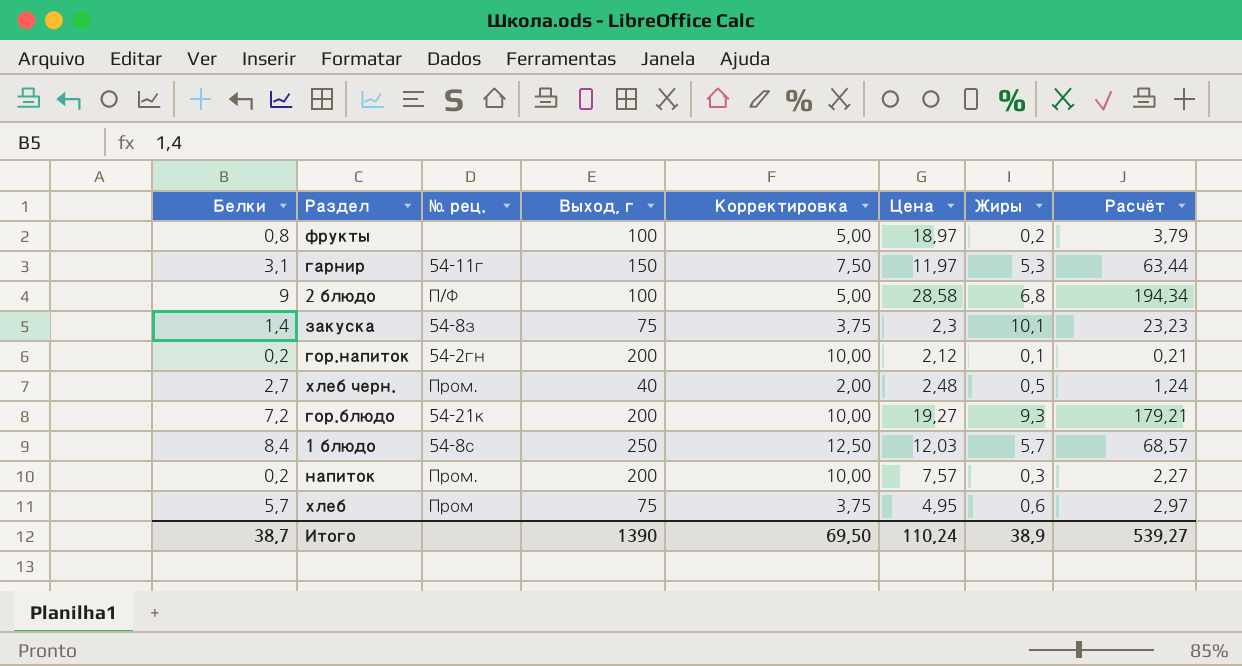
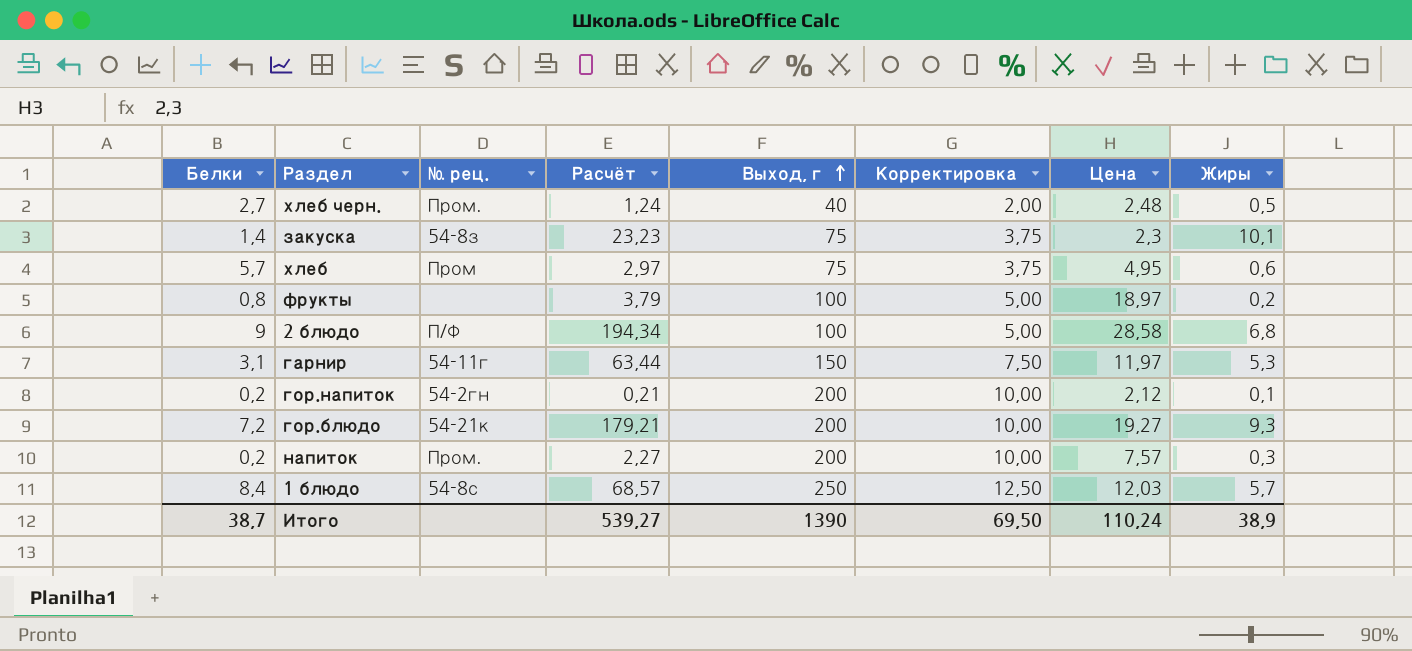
row order: none -> Выход, г ascending
column Расчёт | position: 8 -> 4

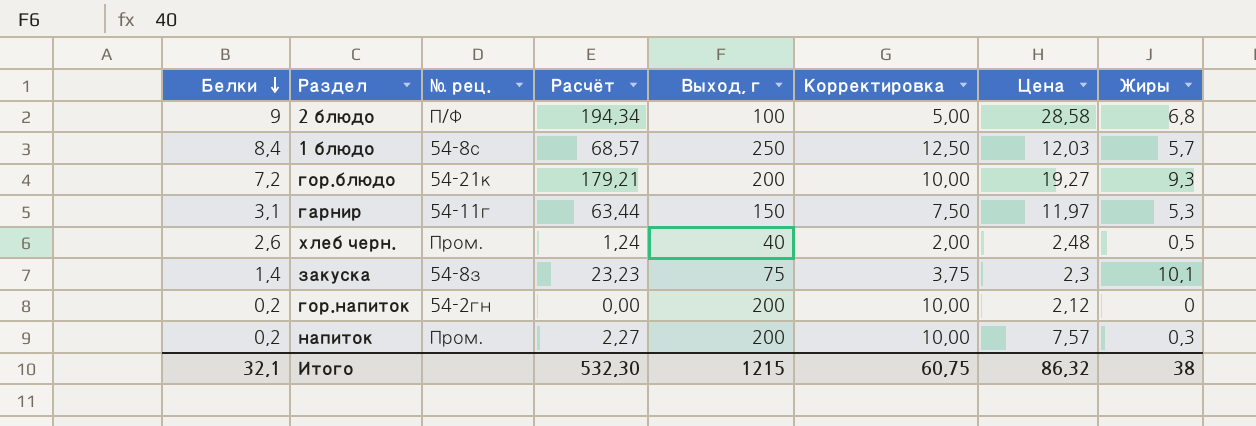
row order: Выход, г ascending -> Белки descending
row хлеб: 5,7 | Пром | 2,97 | 75 | 3,75 | 4,95 | 0,6 -> none
row фрукты: 0,8 | none | 3,79 | 100 | 5,00 | 18,97 | 0,2 -> none
хлеб черн. | Белки: 2,7 -> 2,6
гор.напиток | Расчёт: 0,21 -> 0,00
гор.напиток | Жиры: 0,1 -> 0
Итого | Белки: 38,7 -> 32,1
Итого | Расчёт: 539,27 -> 532,30
Итого | Выход, г: 1390 -> 1215
Итого | Корректировка: 69,50 -> 60,75
Итого | Цена: 110,24 -> 86,32
Итого | Жиры: 38,9 -> 38

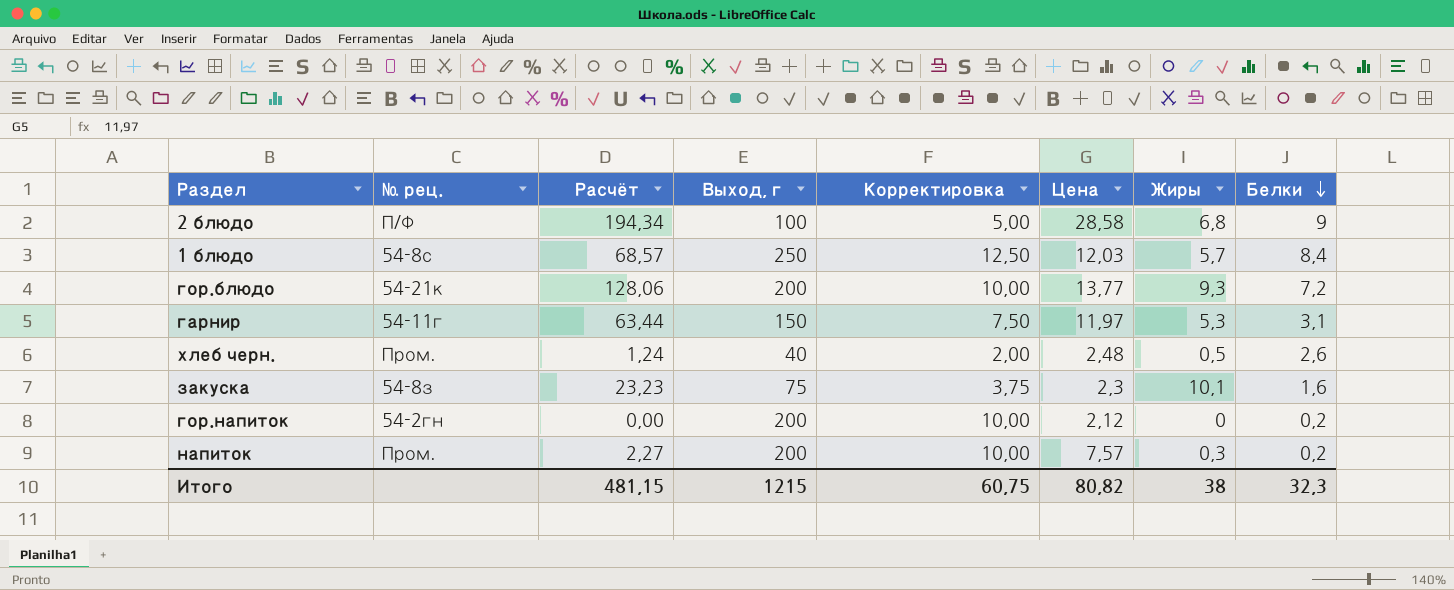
column Белки | position: 1 -> 8
гор.блюдо | Расчёт: 179,21 -> 128,06
гор.блюдо | Цена: 19,27 -> 13,77
закуска | Белки: 1,4 -> 1,6
Итого | Расчёт: 532,30 -> 481,15
Итого | Цена: 86,32 -> 80,82
Итого | Белки: 32,1 -> 32,3

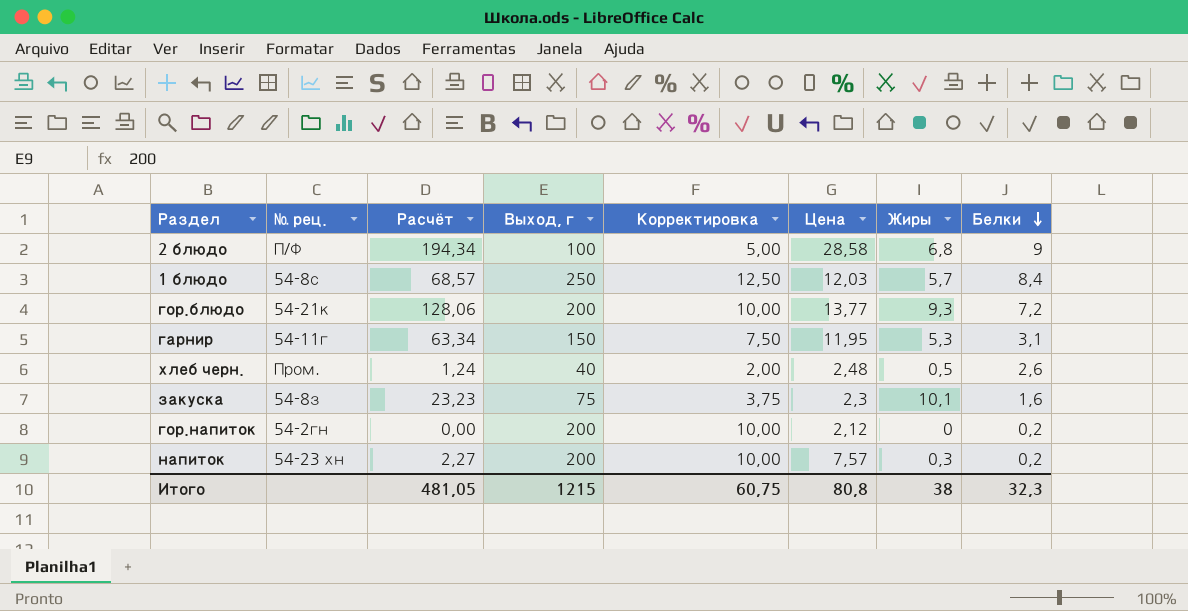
гарнир | Расчёт: 63,44 -> 63,34
гарнир | Цена: 11,97 -> 11,95
напиток | № рец.: Пром. -> 54-23 хн
Итого | Расчёт: 481,15 -> 481,05
Итого | Цена: 80,82 -> 80,8

